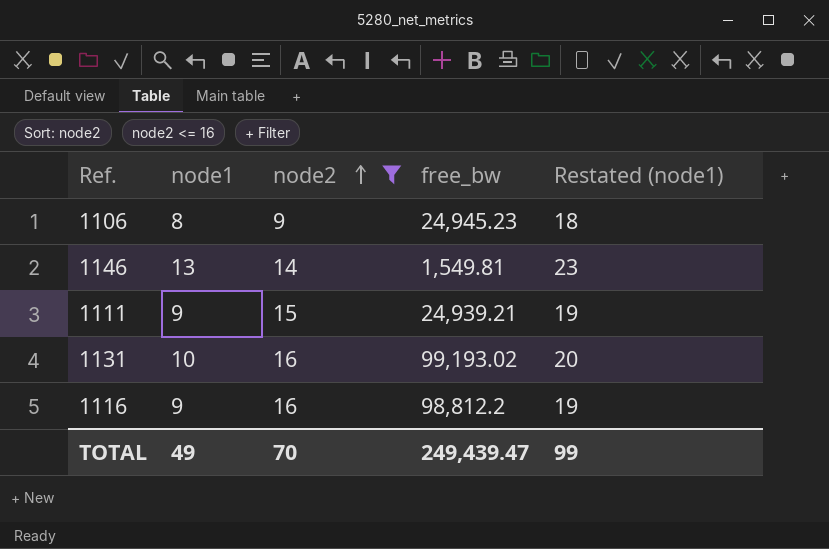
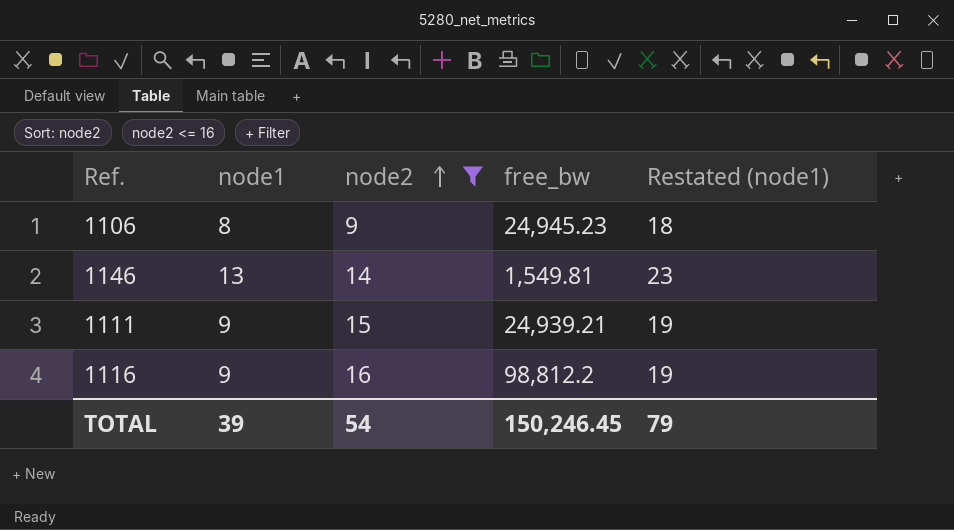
row 1131: 10 | 16 | 99,193.02 | 20 -> none
TOTAL | node1: 49 -> 39
TOTAL | node2: 70 -> 54
TOTAL | free_bw: 249,439.47 -> 150,246.45
TOTAL | Restated (node1): 99 -> 79

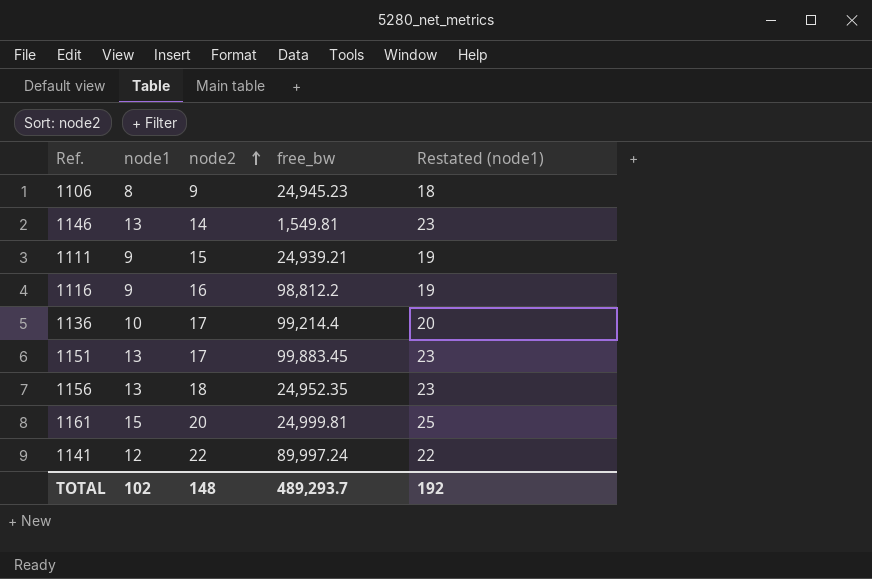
filter: node2 <= 16 -> none
TOTAL | node1: 39 -> 102
TOTAL | node2: 54 -> 148
TOTAL | free_bw: 150,246.45 -> 489,293.7
TOTAL | Restated (node1): 79 -> 192

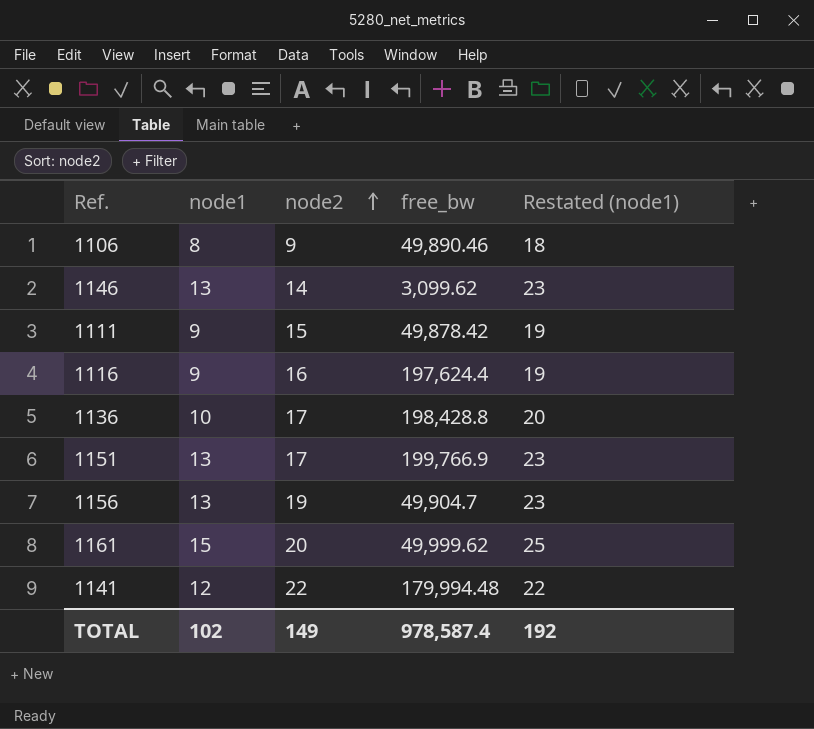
1106 | free_bw: 24,945.23 -> 49,890.46
1146 | free_bw: 1,549.81 -> 3,099.62
1111 | free_bw: 24,939.21 -> 49,878.42
1116 | free_bw: 98,812.2 -> 197,624.4
1136 | free_bw: 99,214.4 -> 198,428.8
1151 | free_bw: 99,883.45 -> 199,766.9
1156 | node2: 18 -> 19
1156 | free_bw: 24,952.35 -> 49,904.7
1161 | free_bw: 24,999.81 -> 49,999.62
1141 | free_bw: 89,997.24 -> 179,994.48
TOTAL | node2: 148 -> 149
TOTAL | free_bw: 489,293.7 -> 978,587.4

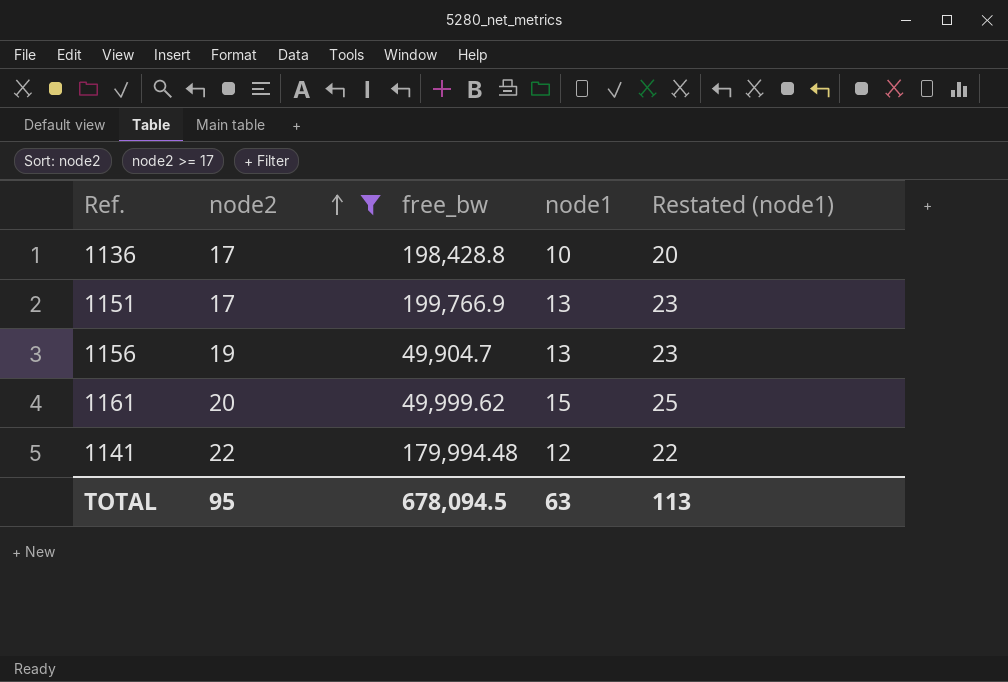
filter: none -> node2 >= 17
column node1 | position: 2 -> 4
TOTAL | node2: 149 -> 95
TOTAL | free_bw: 978,587.4 -> 678,094.5
TOTAL | node1: 102 -> 63
TOTAL | Restated (node1): 192 -> 113

